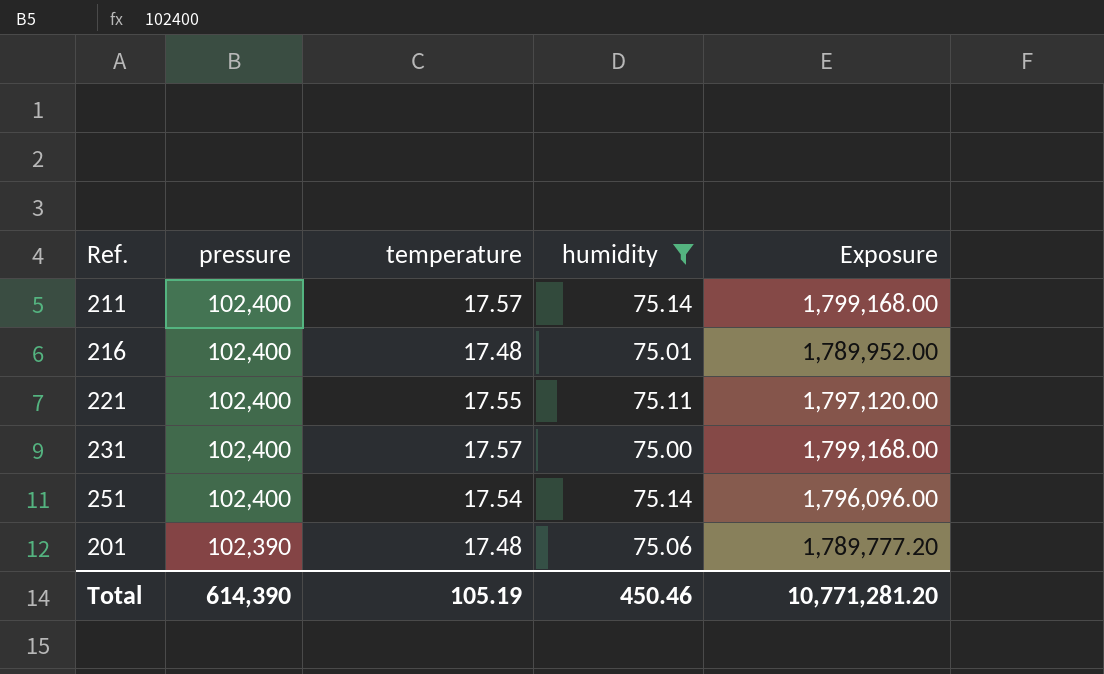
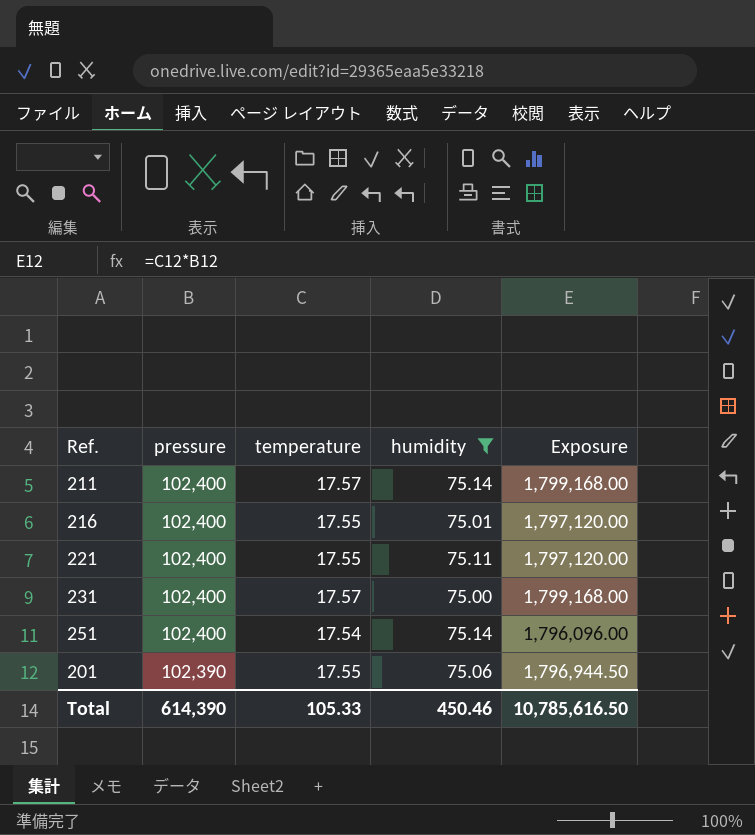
216 | temperature: 17.48 -> 17.55
216 | Exposure: 1,789,952.00 -> 1,797,120.00
201 | temperature: 17.48 -> 17.55
201 | Exposure: 1,789,777.20 -> 1,796,944.50
Total | temperature: 105.19 -> 105.33
Total | Exposure: 10,771,281.20 -> 10,785,616.50

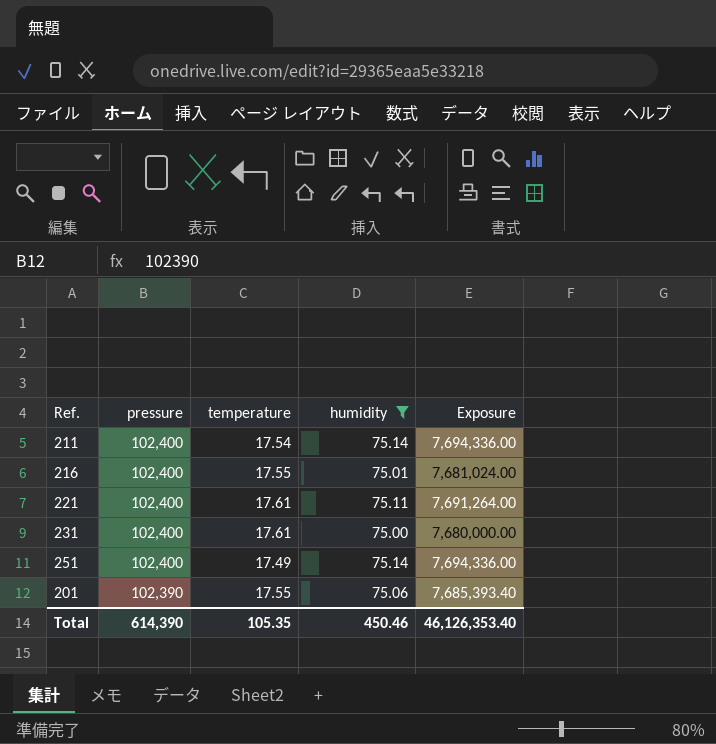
column Exposure | formula: [pressure] * [temperature] -> [pressure] * [humidity]
211 | temperature: 17.57 -> 17.54
221 | temperature: 17.55 -> 17.61
231 | temperature: 17.57 -> 17.61
251 | temperature: 17.54 -> 17.49
Total | temperature: 105.33 -> 105.35
Total | Exposure: 10,785,616.50 -> 46,126,353.40

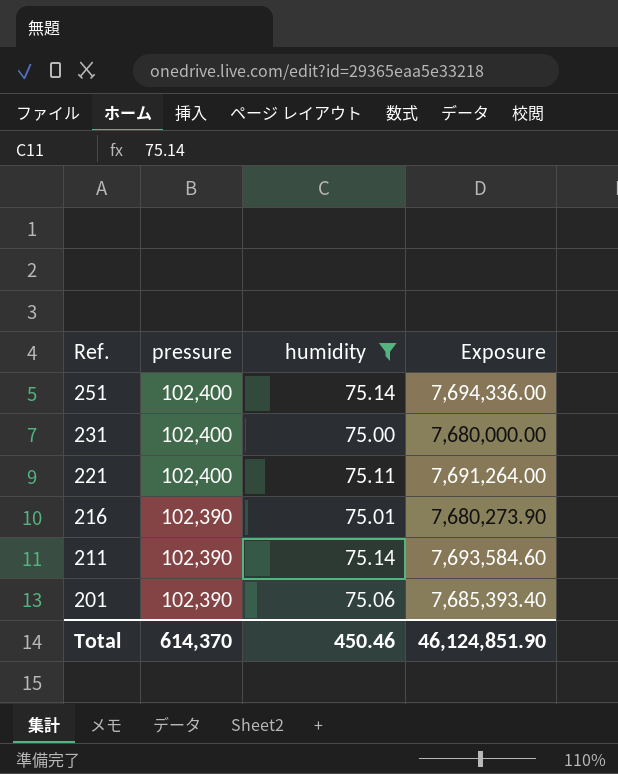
row order: pressure descending -> Ref. descending
column temperature | position: 3 -> none
216 | pressure: 102,400 -> 102,390
216 | Exposure: 7,681,024.00 -> 7,680,273.90
211 | pressure: 102,400 -> 102,390
211 | Exposure: 7,694,336.00 -> 7,693,584.60
Total | pressure: 614,390 -> 614,370
Total | Exposure: 46,126,353.40 -> 46,124,851.90

